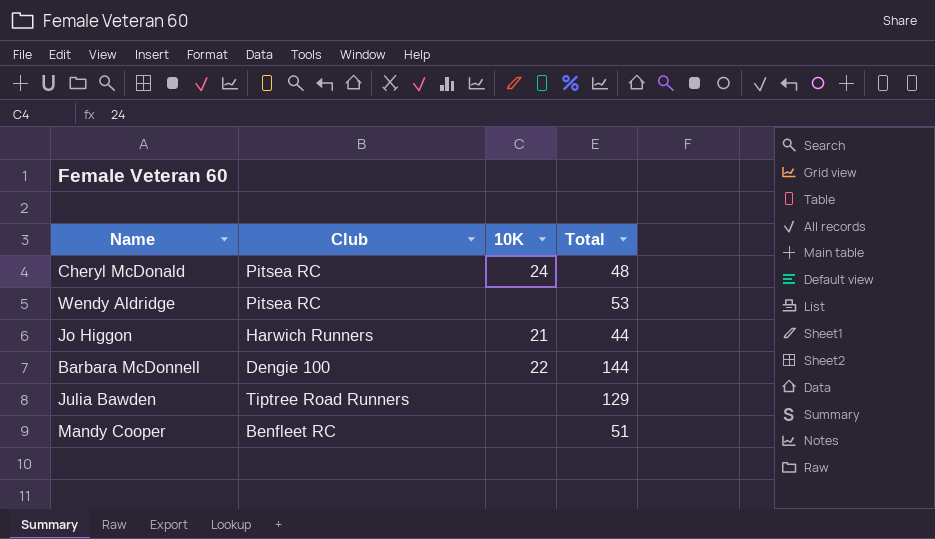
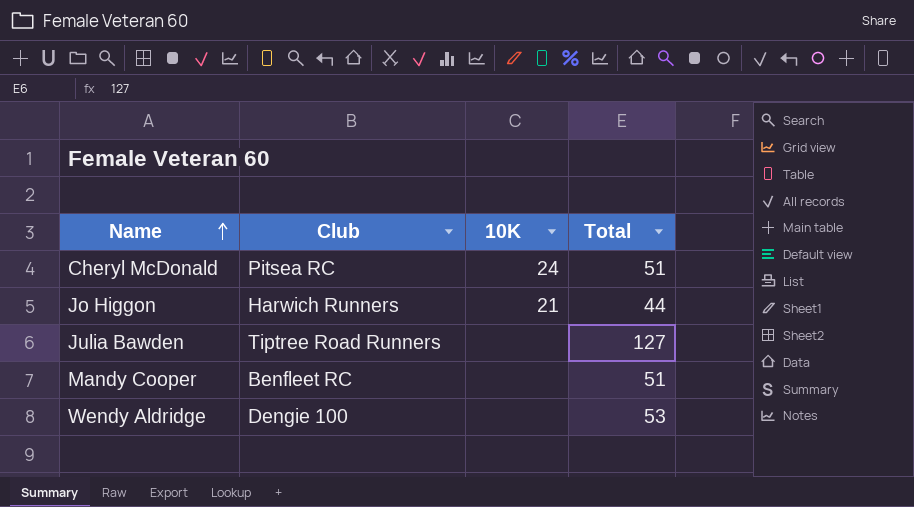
row order: none -> Name ascending
row Barbara McDonnell: Dengie 100 | 22 | 144 -> none
Cheryl McDonald | Total: 48 -> 51
Julia Bawden | Total: 129 -> 127
Wendy Aldridge | Club: Pitsea RC -> Dengie 100

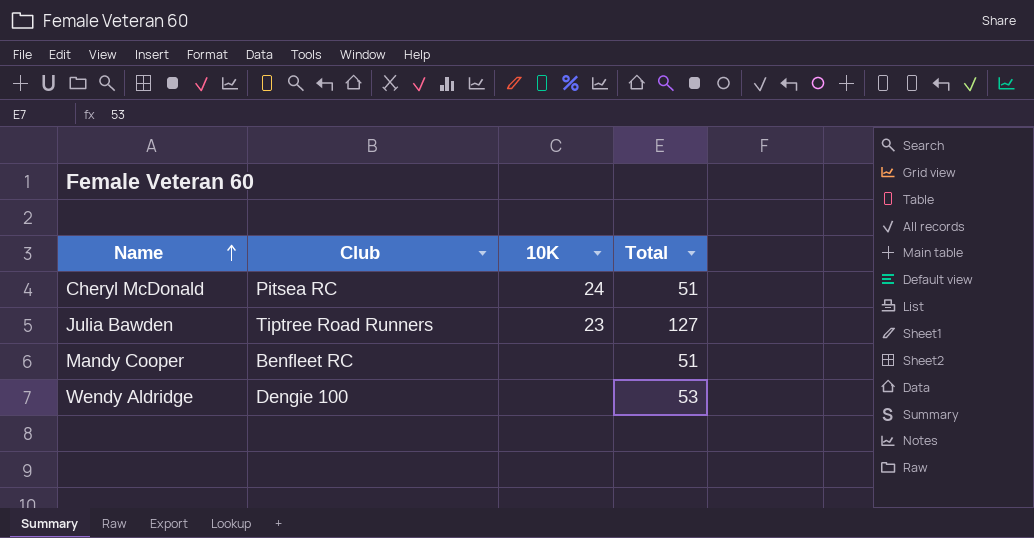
row Jo Higgon: Harwich Runners | 21 | 44 -> none
Julia Bawden | 10K: none -> 23

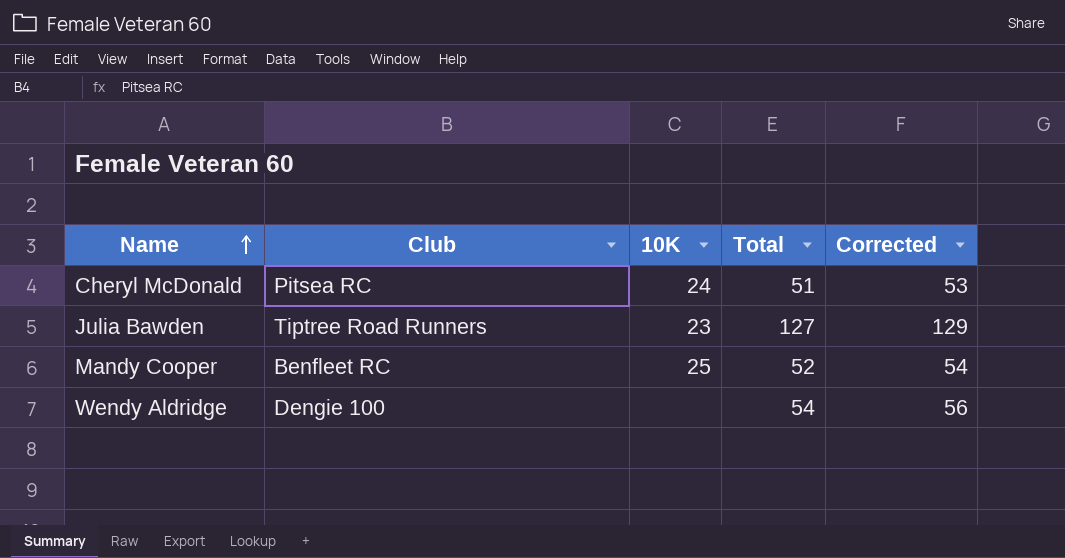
column Corrected | formula: none -> [Total] + 2
Mandy Cooper | 10K: none -> 25
Mandy Cooper | Total: 51 -> 52
Wendy Aldridge | Total: 53 -> 54

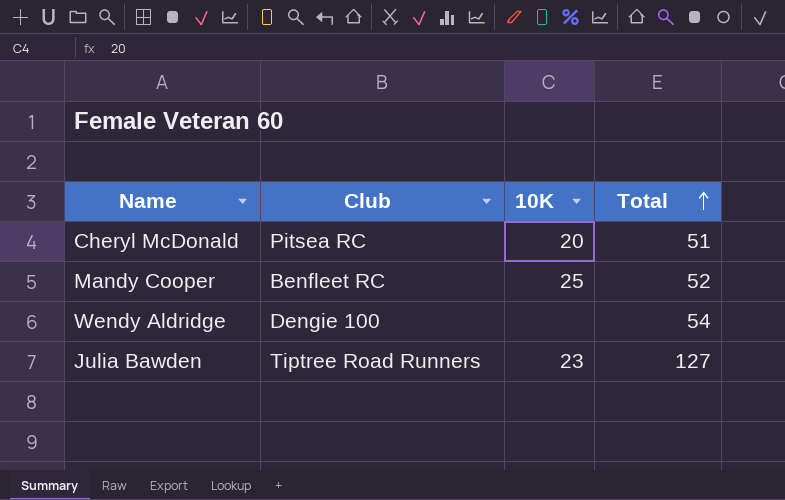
row order: Name ascending -> Total ascending
column Corrected | formula: [Total] + 2 -> none
Cheryl McDonald | 10K: 24 -> 20

